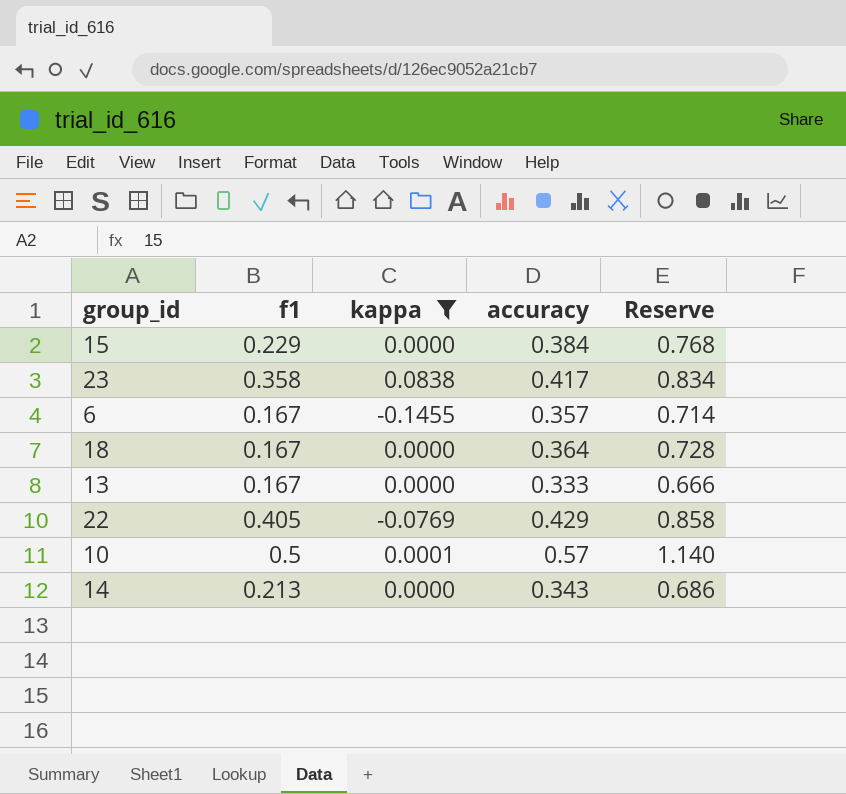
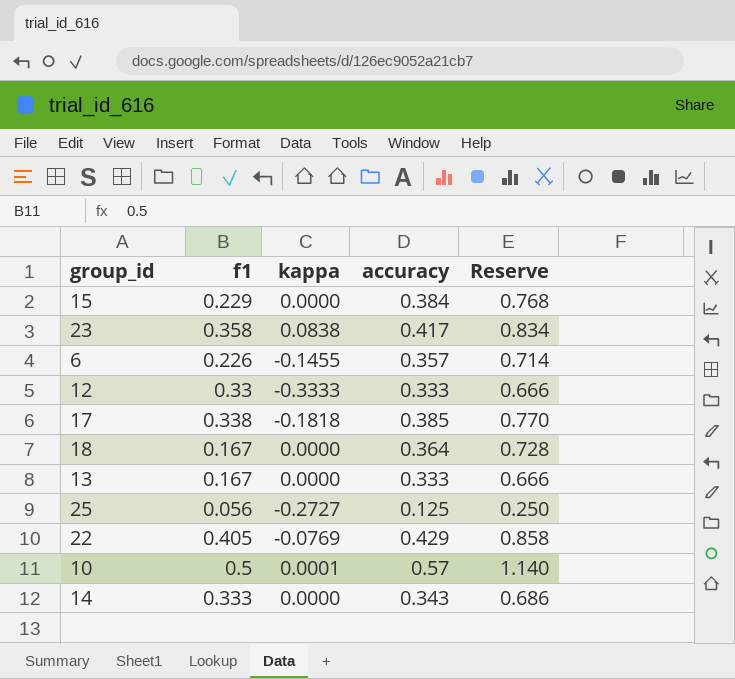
filter: kappa >= -0.1455 -> none
6 | f1: 0.167 -> 0.226
14 | f1: 0.213 -> 0.333

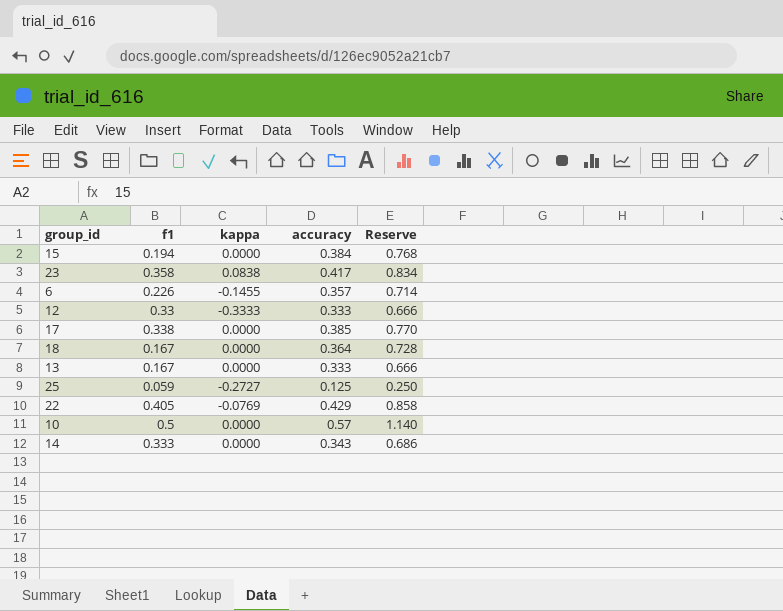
15 | f1: 0.229 -> 0.194
17 | kappa: -0.1818 -> 0.0000
25 | f1: 0.056 -> 0.059
10 | kappa: 0.0001 -> 0.0000

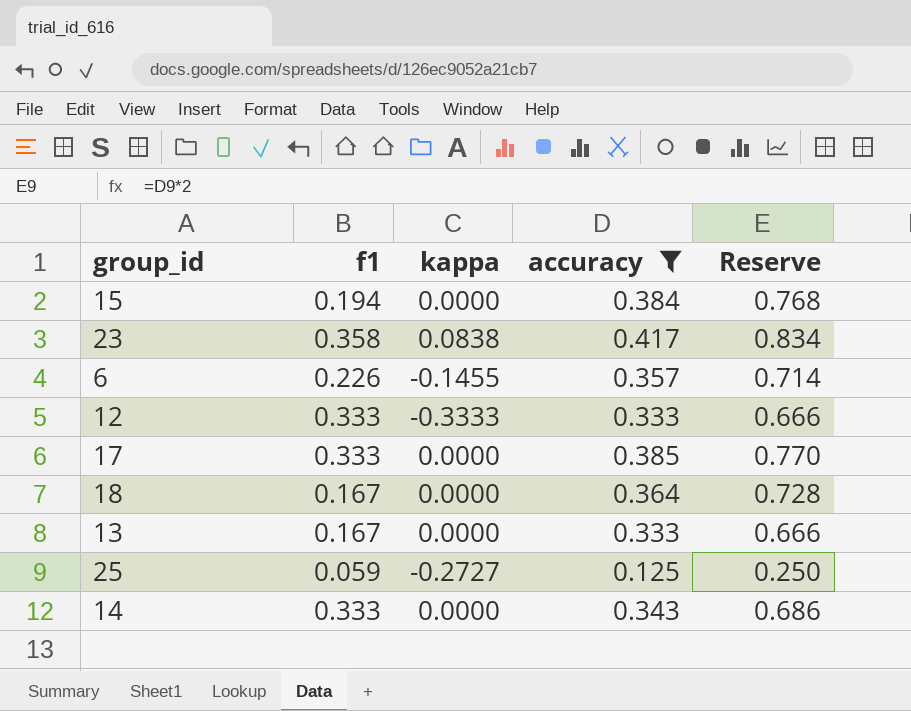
filter: none -> accuracy <= 0.417
12 | f1: 0.33 -> 0.333
17 | f1: 0.338 -> 0.333

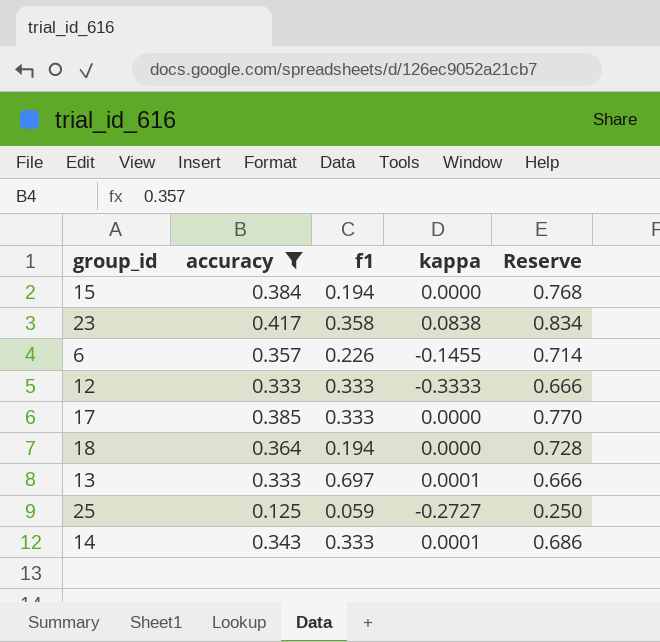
column accuracy | position: 4 -> 2
18 | f1: 0.167 -> 0.194
13 | f1: 0.167 -> 0.697
13 | kappa: 0.0000 -> 0.0001
14 | kappa: 0.0000 -> 0.0001

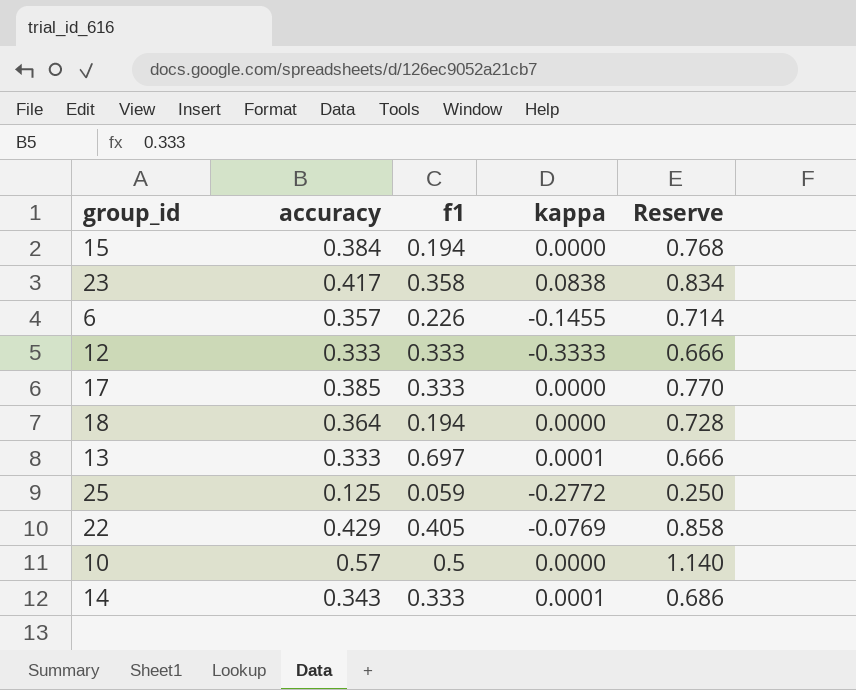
filter: accuracy <= 0.417 -> none
25 | kappa: -0.2727 -> -0.2772

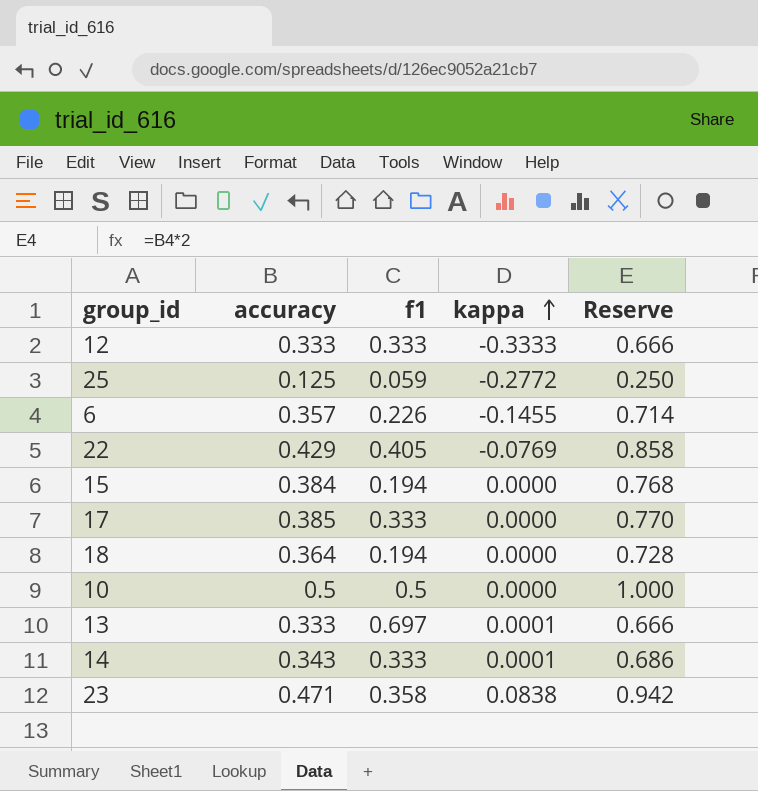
row order: none -> kappa ascending
10 | accuracy: 0.57 -> 0.5
10 | Reserve: 1.140 -> 1.000
23 | accuracy: 0.417 -> 0.471
23 | Reserve: 0.834 -> 0.942

